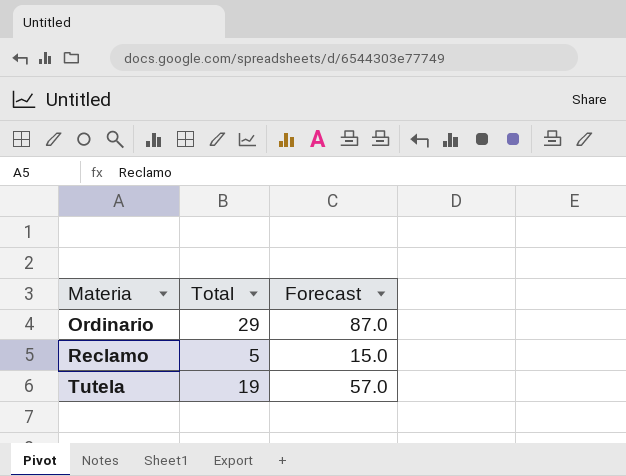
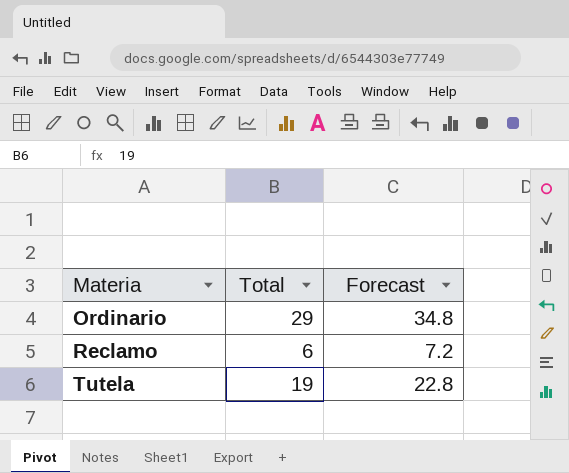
column Forecast | formula: [Total] * 3 -> [Total] * 1.2
Reclamo | Total: 5 -> 6

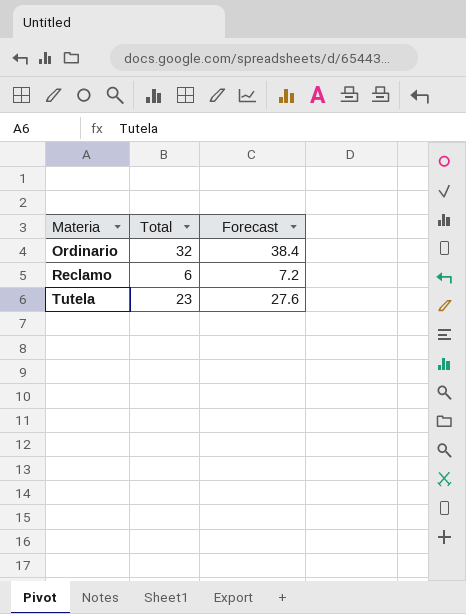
Ordinario | Total: 29 -> 32
Ordinario | Forecast: 34.8 -> 38.4
Tutela | Total: 19 -> 23
Tutela | Forecast: 22.8 -> 27.6

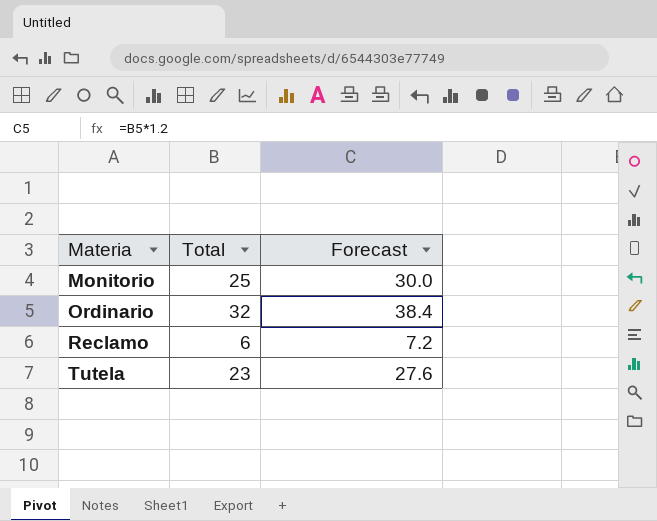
row Monitorio: none -> 25 | 30.0

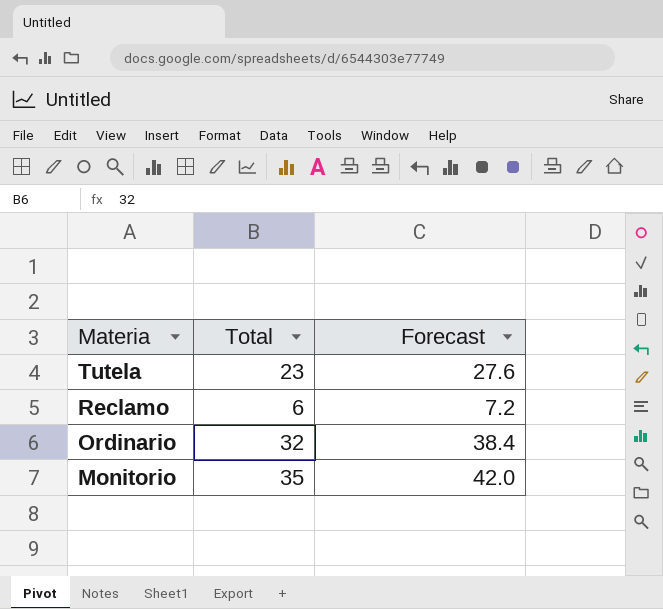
row order: Materia ascending -> Materia descending
Monitorio | Total: 25 -> 35
Monitorio | Forecast: 30.0 -> 42.0

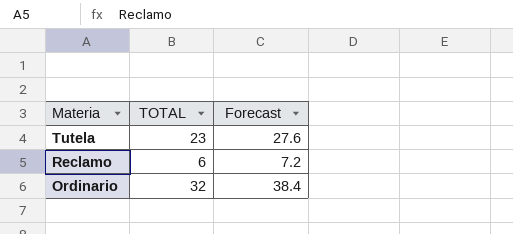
column name: Total -> TOTAL
row Monitorio: 35 | 42.0 -> none

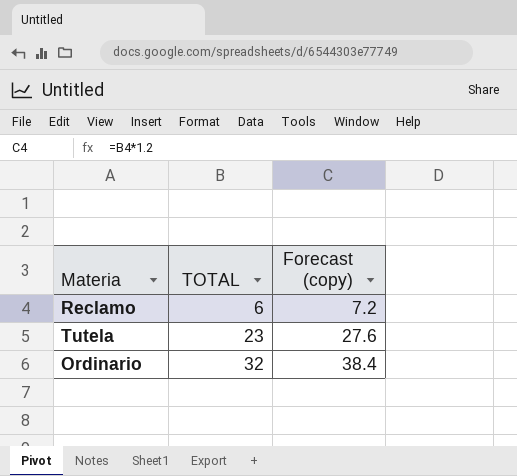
row order: Materia descending -> TOTAL ascending
column name: Forecast -> Forecast (copy)

